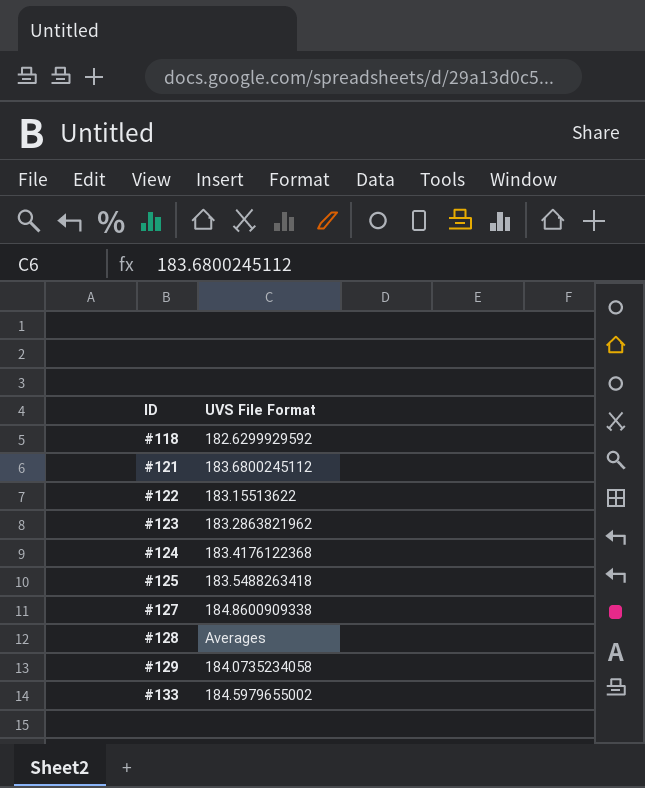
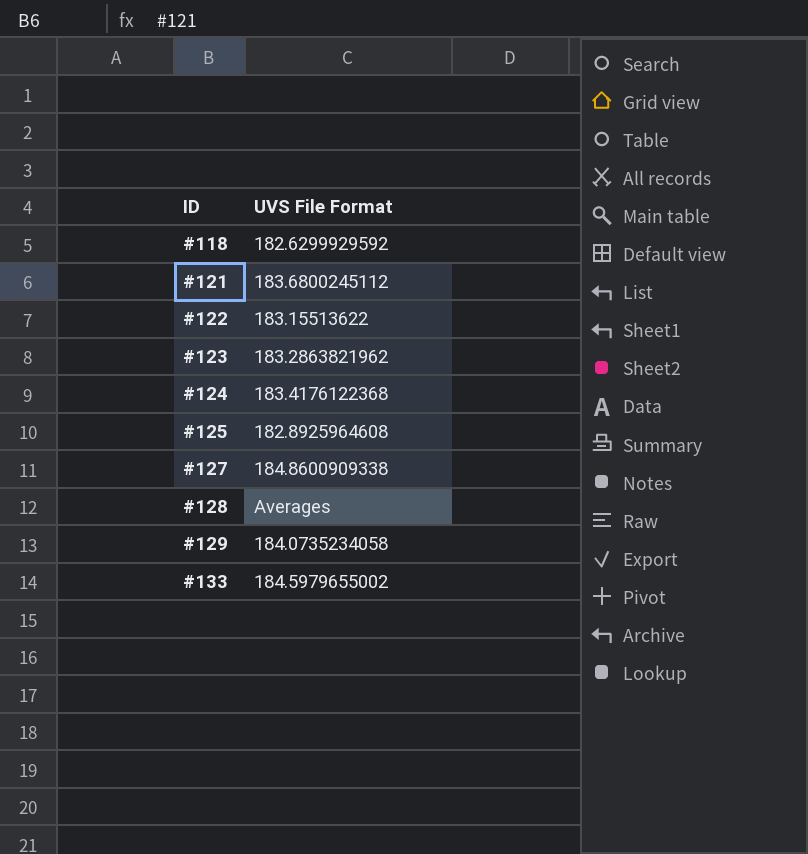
#125 | UVS File Format: 183.5488263418 -> 182.8925964608

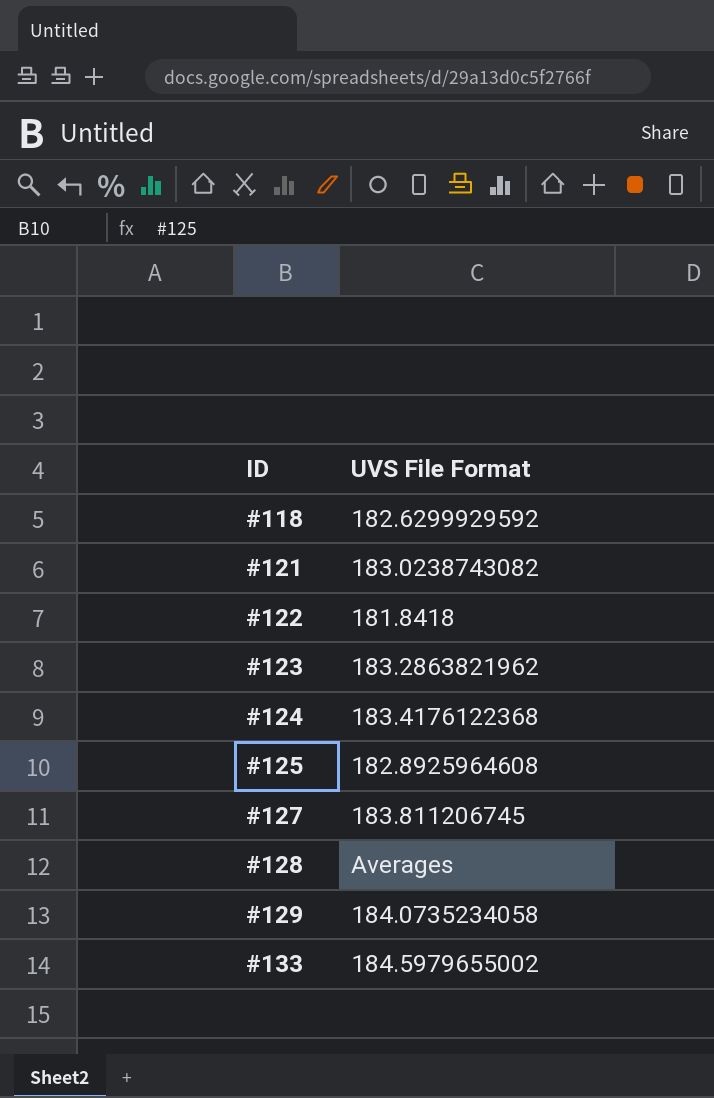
#121 | UVS File Format: 183.6800245112 -> 183.0238743082
#122 | UVS File Format: 183.15513622 -> 181.8418
#127 | UVS File Format: 184.8600909338 -> 183.811206745

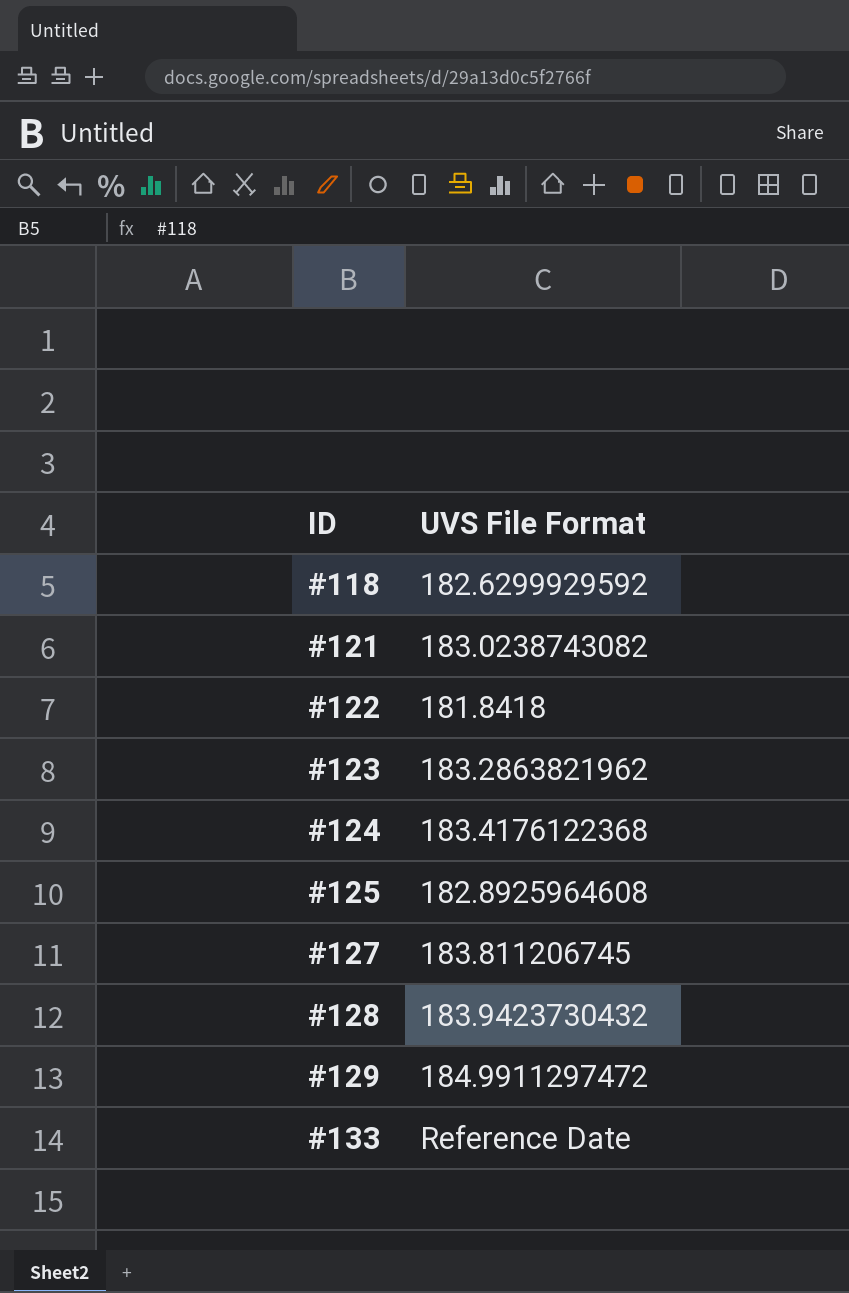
#128 | UVS File Format: Averages -> 183.9423730432
#129 | UVS File Format: 184.0735234058 -> 184.9911297472
#133 | UVS File Format: 184.5979655002 -> Reference Date

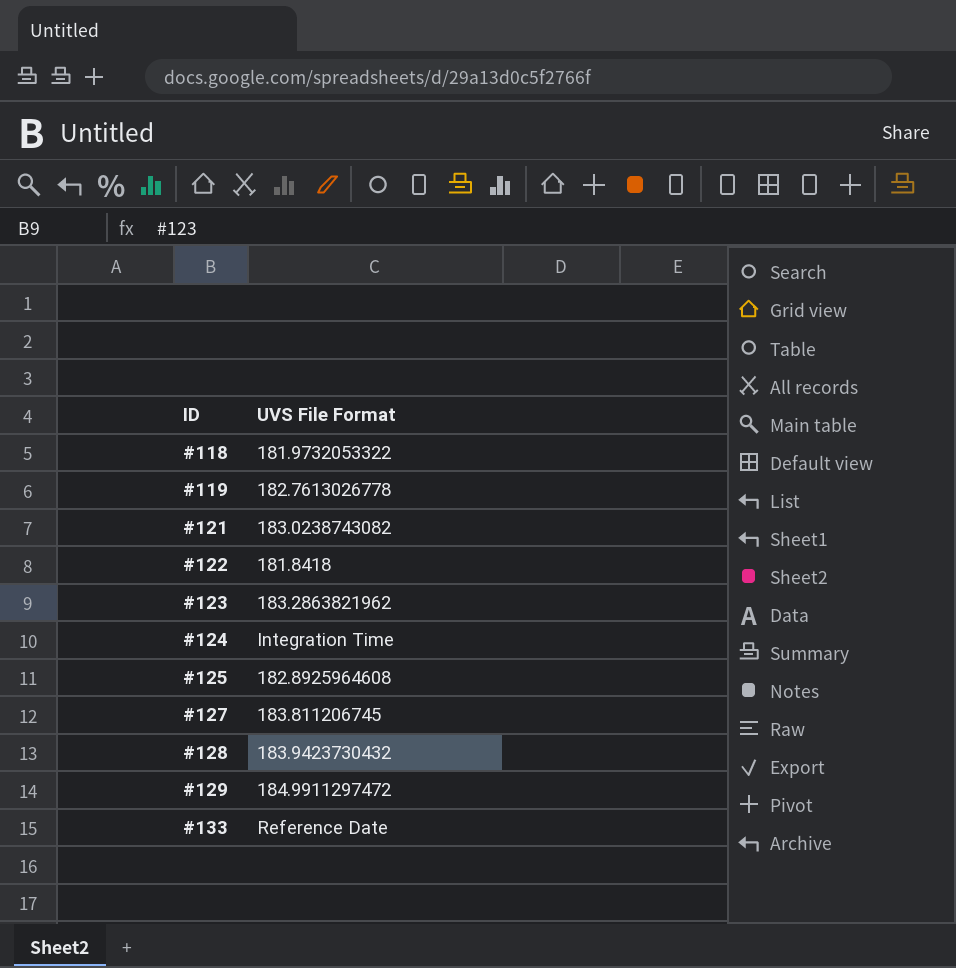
#118 | UVS File Format: 182.6299929592 -> 181.9732053322
row #119: none -> 182.7613026778
#124 | UVS File Format: 183.4176122368 -> Integration Time

